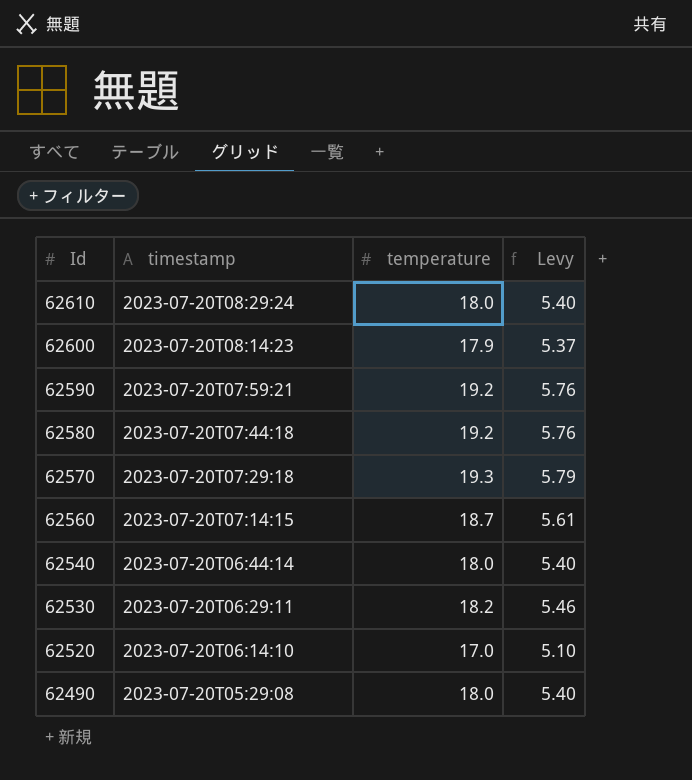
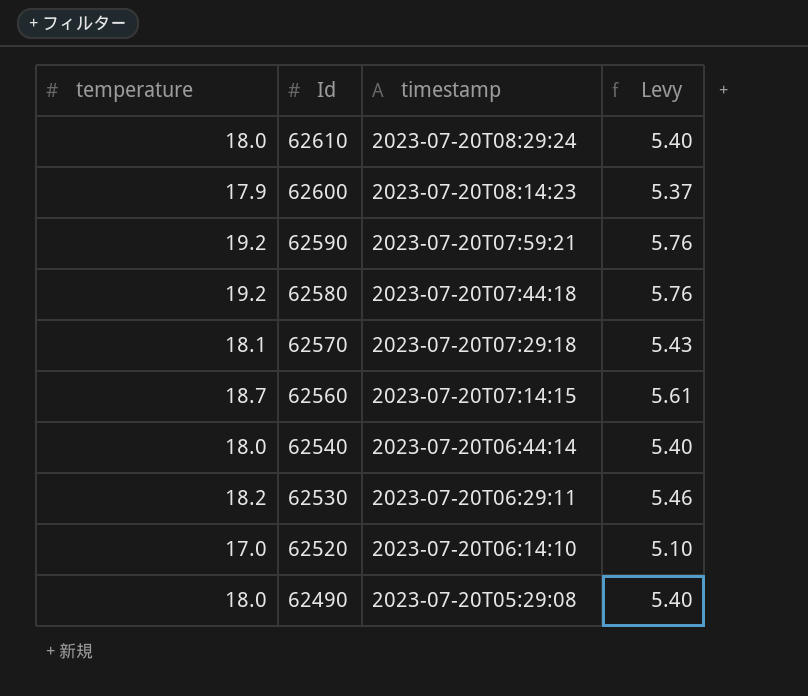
column temperature | position: 3 -> 1
62570 | temperature: 19.3 -> 18.1
62570 | Levy: 5.79 -> 5.43

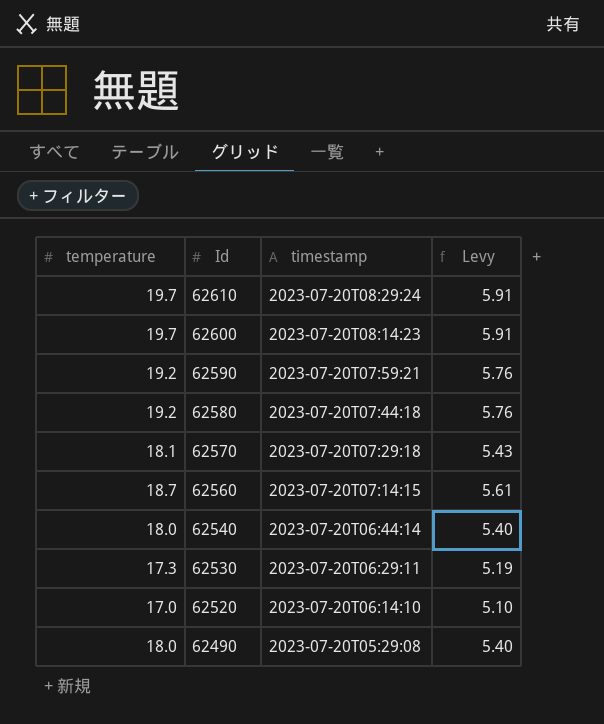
62610 | temperature: 18.0 -> 19.7
62610 | Levy: 5.40 -> 5.91
62600 | temperature: 17.9 -> 19.7
62600 | Levy: 5.37 -> 5.91
62530 | temperature: 18.2 -> 17.3
62530 | Levy: 5.46 -> 5.19

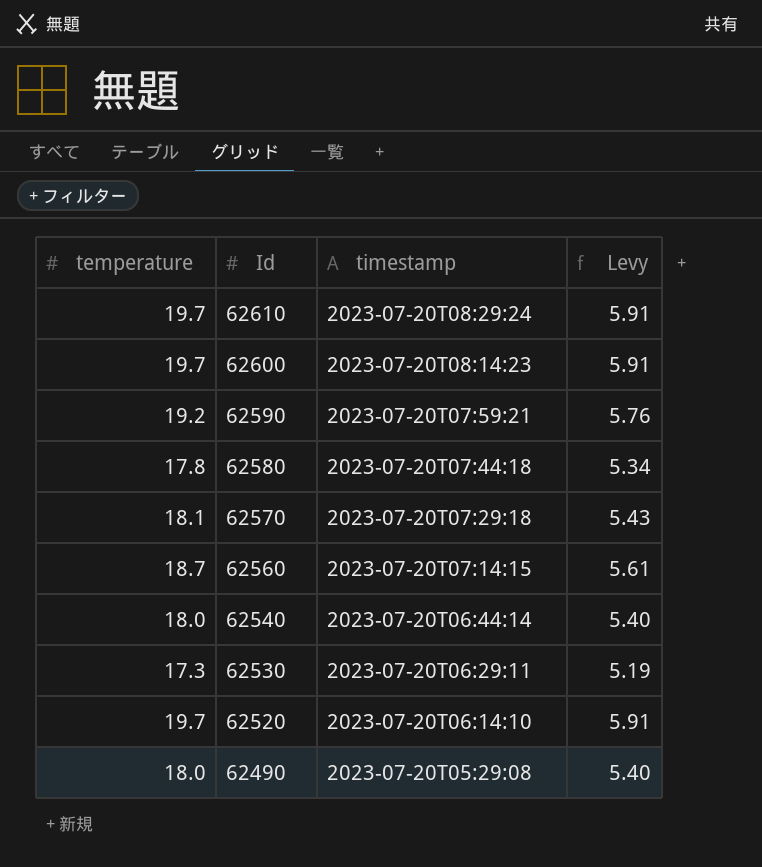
62580 | temperature: 19.2 -> 17.8
62580 | Levy: 5.76 -> 5.34
62520 | temperature: 17.0 -> 19.7
62520 | Levy: 5.10 -> 5.91

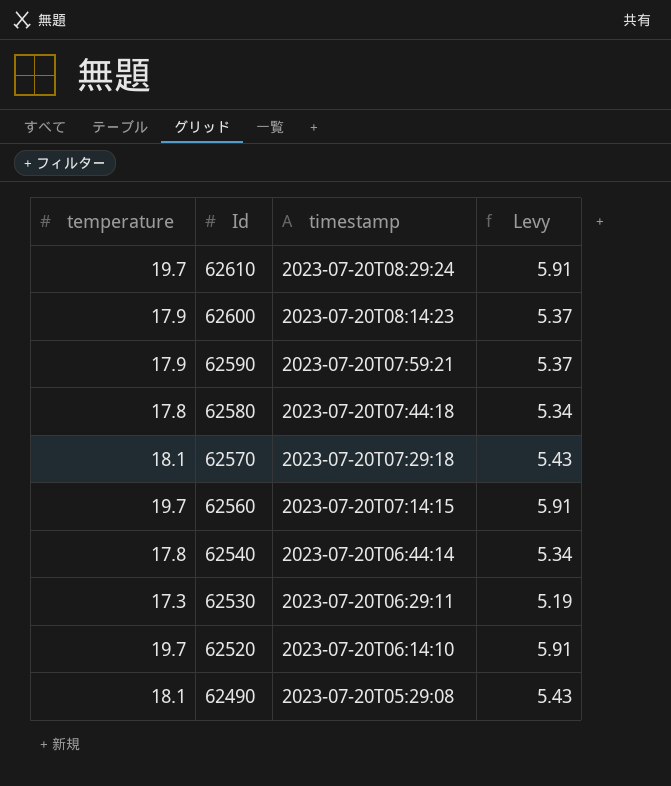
62600 | temperature: 19.7 -> 17.9
62600 | Levy: 5.91 -> 5.37
62590 | temperature: 19.2 -> 17.9
62590 | Levy: 5.76 -> 5.37
62560 | temperature: 18.7 -> 19.7
62560 | Levy: 5.61 -> 5.91
62540 | temperature: 18.0 -> 17.8
62540 | Levy: 5.40 -> 5.34
62490 | temperature: 18.0 -> 18.1
62490 | Levy: 5.40 -> 5.43

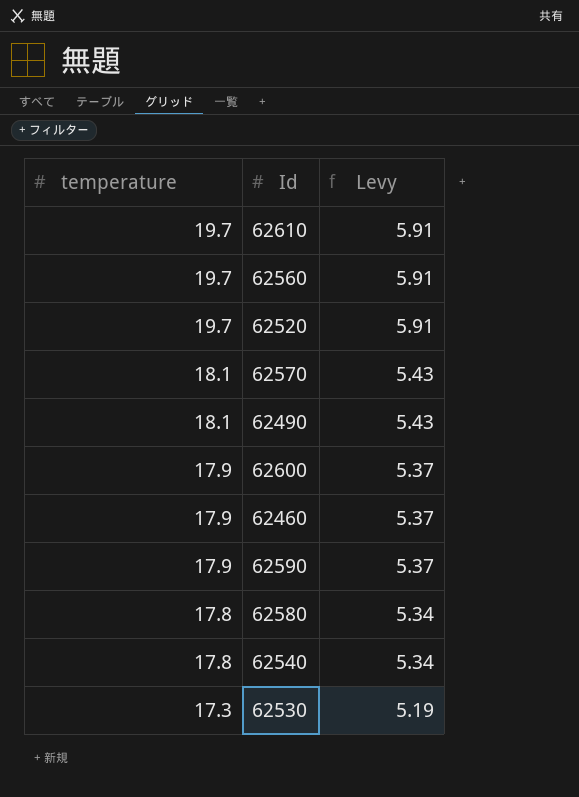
row order: Id descending -> temperature descending
column timestamp | position: 3 -> none
row 62460: none -> 17.9 | 5.37

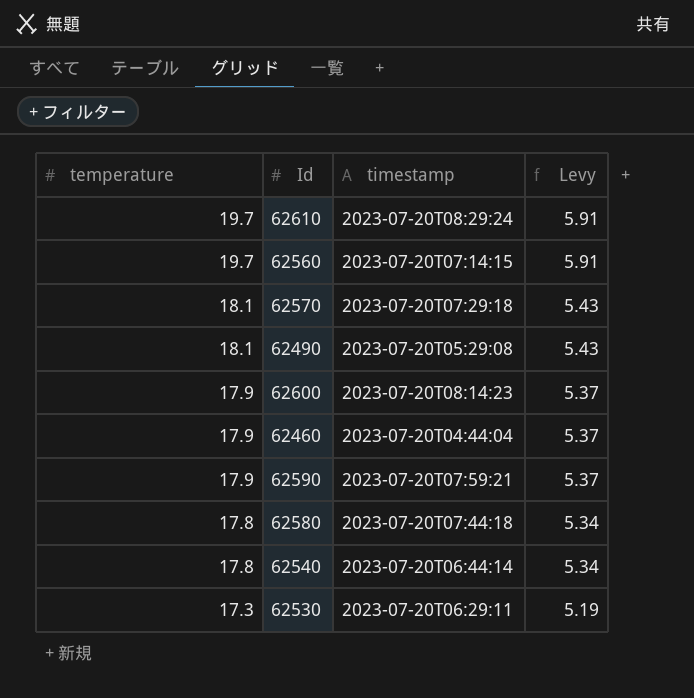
column timestamp | position: none -> 3
row 62520: 19.7 | 5.91 -> none

